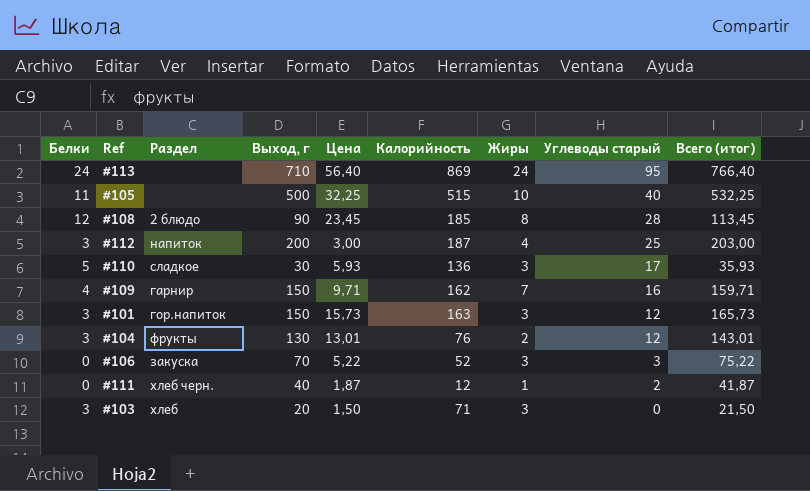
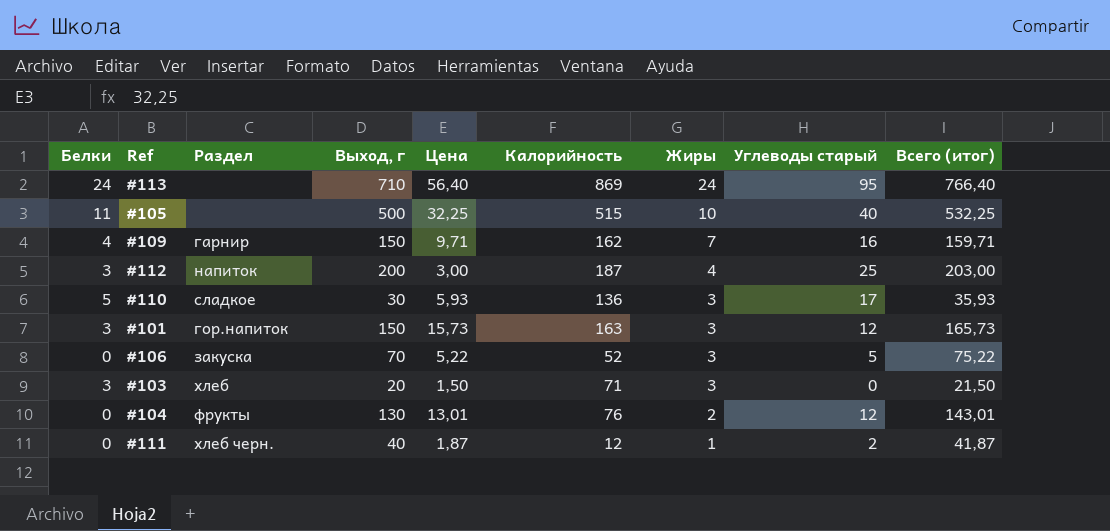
row order: Углеводы старый descending -> Жиры descending
row #108: 12 | 2 блюдо | 90 | 23,45 | 185 | 8 | 28 | 113,45 -> none
#106 | Углеводы старый: 3 -> 5
#104 | Белки: 3 -> 0

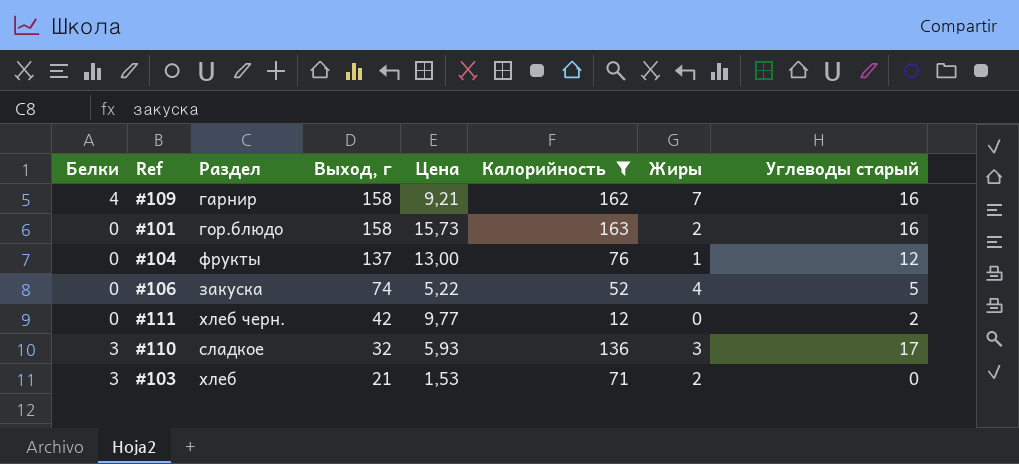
filter: none -> Калорийность <= 163
row order: Жиры descending -> Выход, г descending
column Всего (итог) | formula: [Выход, г] + [Цена] -> none
#109 | Выход, г: 150 -> 158
#109 | Цена: 9,71 -> 9,21
#101 | Белки: 3 -> 0
#101 | Раздел: гор.напиток -> гор.блюдо
#101 | Выход, г: 150 -> 158
#101 | Жиры: 3 -> 2
#101 | Углеводы старый: 12 -> 16
#104 | Выход, г: 130 -> 137
#104 | Цена: 13,01 -> 13,00
#104 | Жиры: 2 -> 1
#106 | Выход, г: 70 -> 74
#106 | Жиры: 3 -> 4
#111 | Выход, г: 40 -> 42
#111 | Цена: 1,87 -> 9,77
#111 | Жиры: 1 -> 0
#110 | Белки: 5 -> 3
#110 | Выход, г: 30 -> 32
#103 | Выход, г: 20 -> 21
#103 | Цена: 1,50 -> 1,53
#103 | Жиры: 3 -> 2

